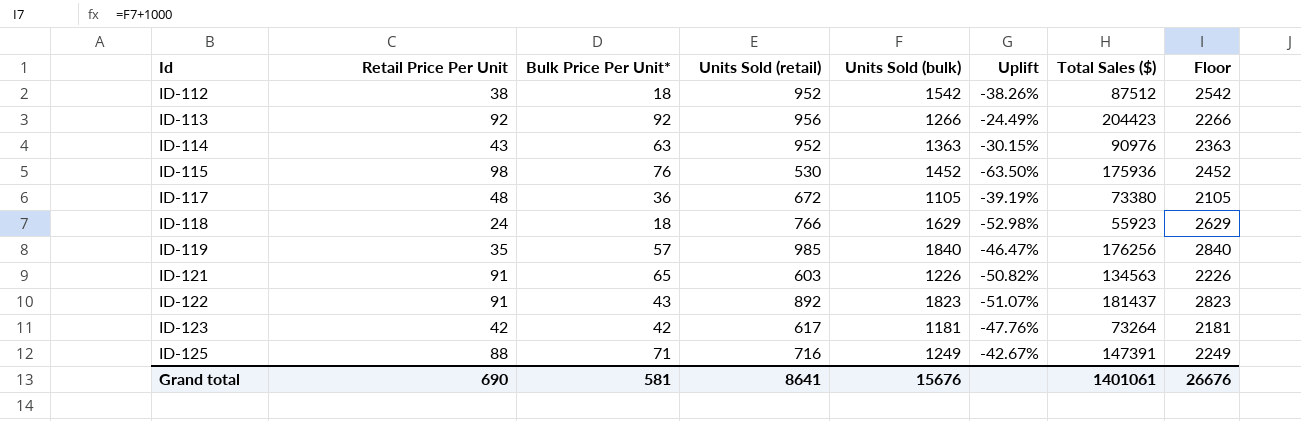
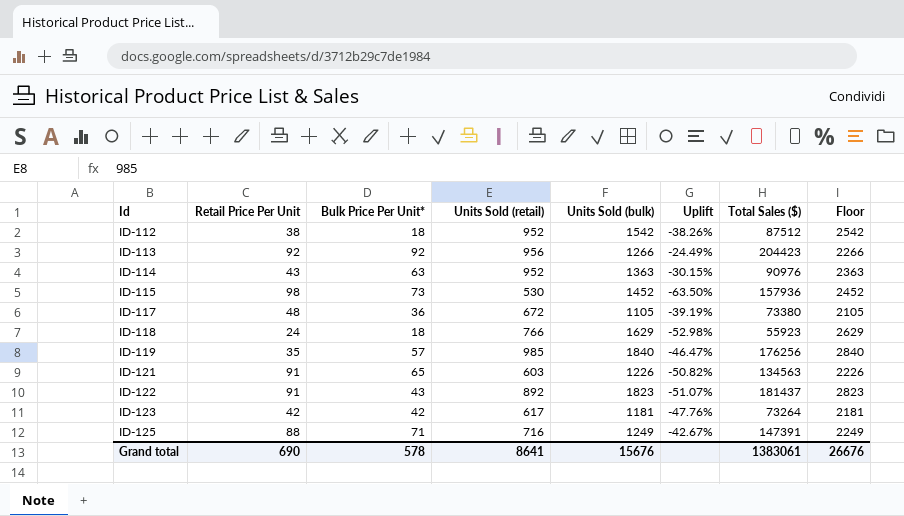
ID-115 | Bulk Price Per Unit*: 76 -> 73
ID-115 | Total Sales ($): 175936 -> 157936
Grand total | Bulk Price Per Unit*: 581 -> 578
Grand total | Total Sales ($): 1401061 -> 1383061

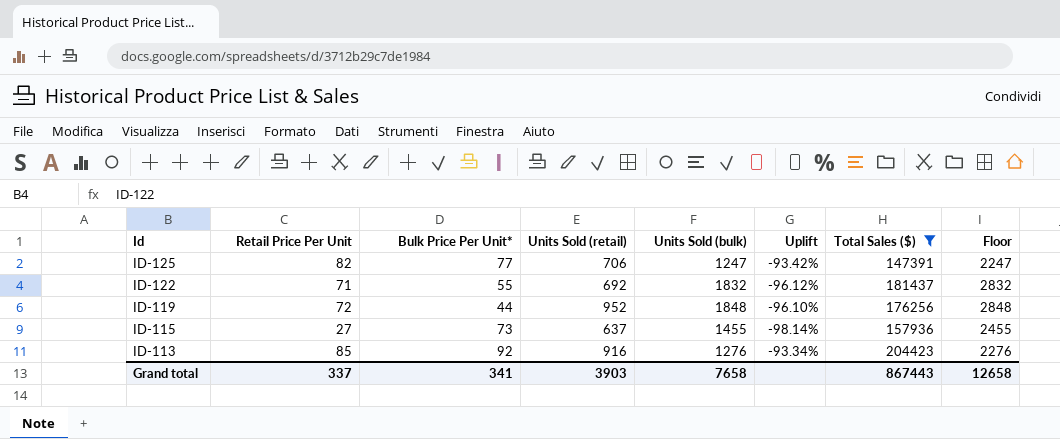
filter: none -> Total Sales ($) >= 147391
row order: Id ascending -> Id descending
column Uplift | formula: ([Units Sold (retail)] - [Units Sold (bulk)]) / [Units Sold (bulk)] -> ([Retail Price Per Unit] - [Units Sold (bulk)]) / [Units Sold (bulk)]
ID-125 | Retail Price Per Unit: 88 -> 82
ID-125 | Bulk Price Per Unit*: 71 -> 77
ID-125 | Units Sold (retail): 716 -> 706
ID-125 | Units Sold (bulk): 1249 -> 1247
ID-125 | Floor: 2249 -> 2247
ID-122 | Retail Price Per Unit: 91 -> 71
ID-122 | Bulk Price Per Unit*: 43 -> 55
ID-122 | Units Sold (retail): 892 -> 692
ID-122 | Units Sold (bulk): 1823 -> 1832
ID-122 | Floor: 2823 -> 2832
ID-119 | Retail Price Per Unit: 35 -> 72
ID-119 | Bulk Price Per Unit*: 57 -> 44
ID-119 | Units Sold (retail): 985 -> 952
ID-119 | Units Sold (bulk): 1840 -> 1848
ID-119 | Floor: 2840 -> 2848
ID-115 | Retail Price Per Unit: 98 -> 27
ID-115 | Units Sold (retail): 530 -> 637
ID-115 | Units Sold (bulk): 1452 -> 1455
ID-115 | Floor: 2452 -> 2455
ID-113 | Retail Price Per Unit: 92 -> 85
ID-113 | Units Sold (retail): 956 -> 916
ID-113 | Units Sold (bulk): 1266 -> 1276
ID-113 | Floor: 2266 -> 2276
Grand total | Retail Price Per Unit: 690 -> 337
Grand total | Bulk Price Per Unit*: 578 -> 341
Grand total | Units Sold (retail): 8641 -> 3903
Grand total | Units Sold (bulk): 15676 -> 7658
Grand total | Total Sales ($): 1383061 -> 867443
Grand total | Floor: 26676 -> 12658

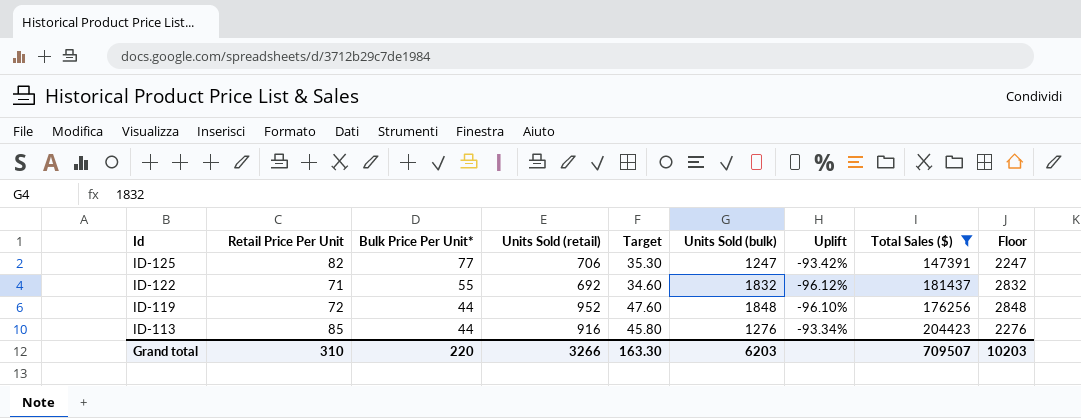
column Target | formula: none -> [Units Sold (retail)] * 0.05
row ID-115: 27 | 73 | 637 | 1455 | -98.14% | 157936 | 2455 -> none
ID-113 | Bulk Price Per Unit*: 92 -> 44
Grand total | Retail Price Per Unit: 337 -> 310
Grand total | Bulk Price Per Unit*: 341 -> 220
Grand total | Units Sold (retail): 3903 -> 3266
Grand total | Units Sold (bulk): 7658 -> 6203
Grand total | Total Sales ($): 867443 -> 709507
Grand total | Floor: 12658 -> 10203

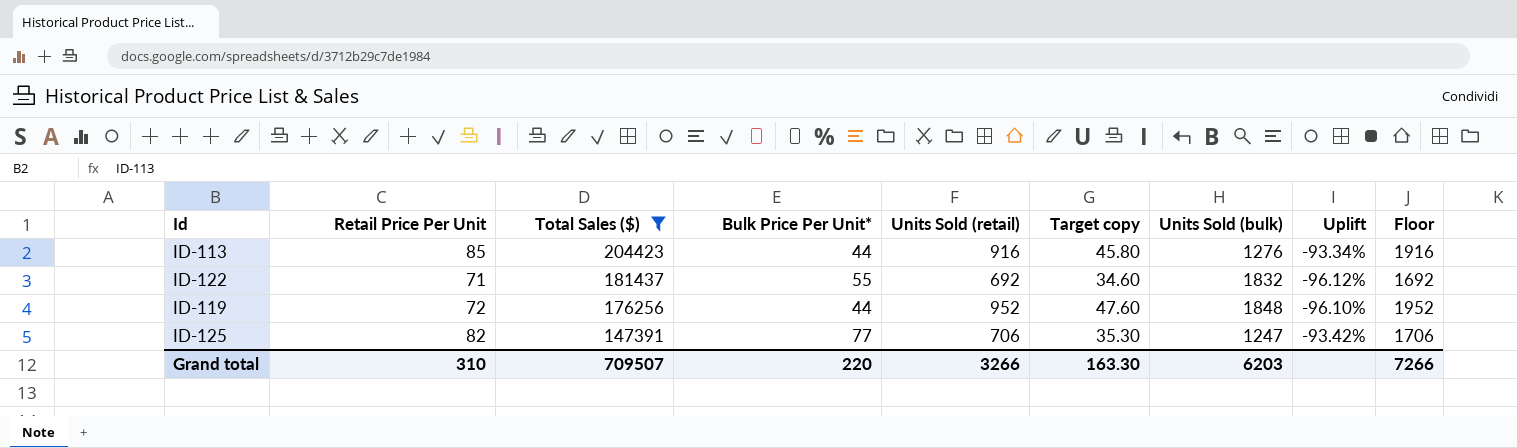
row order: Id descending -> Total Sales ($) descending
column Total Sales ($) | position: 8 -> 3
column name: Target -> Target copy
column Floor | formula: [Units Sold (bulk)] + 1000 -> [Units Sold (retail)] + 1000
Grand total | Floor: 10203 -> 7266

